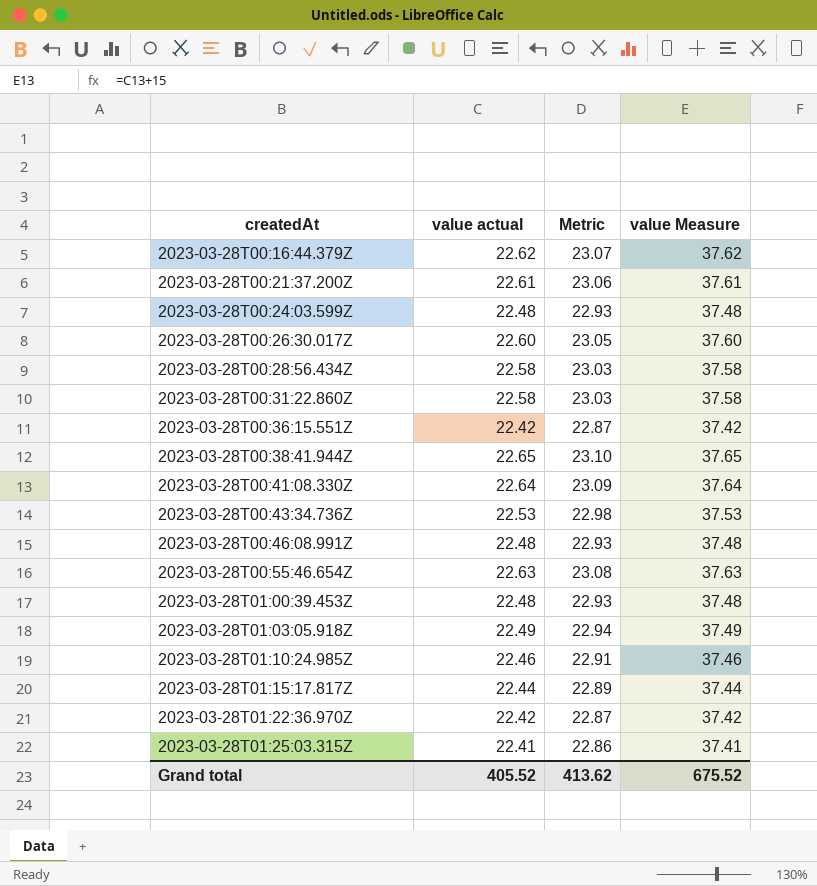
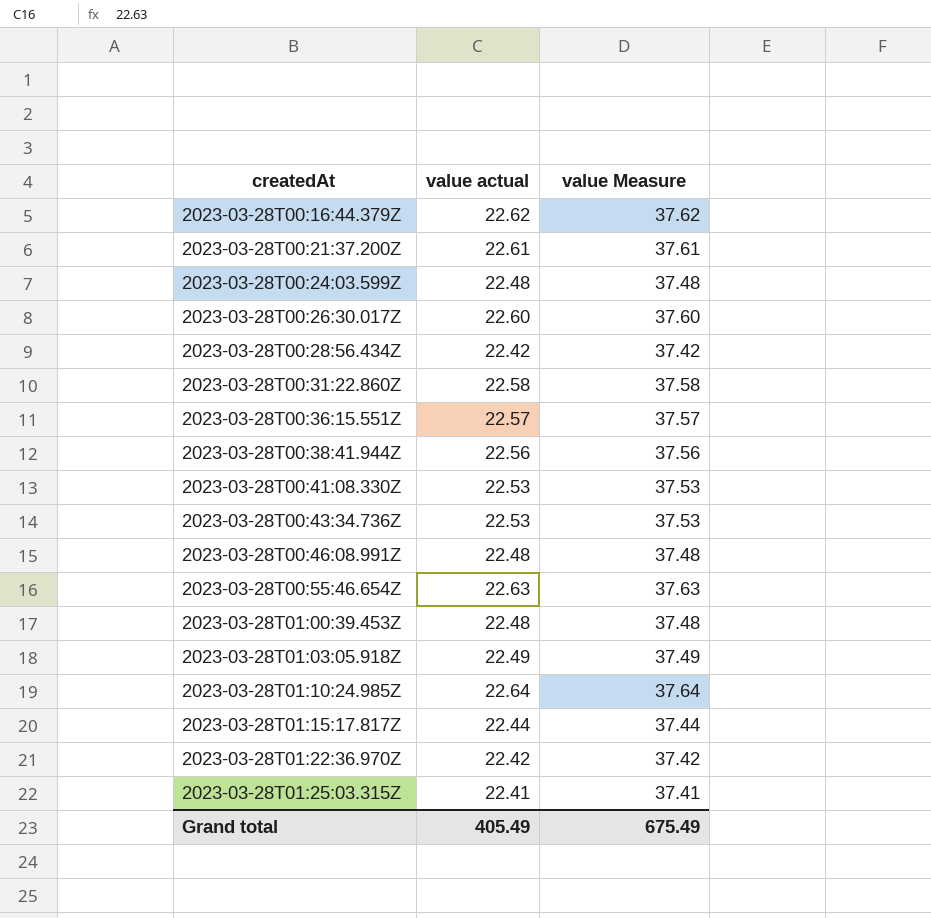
column Metric | formula: [value actual] * 1.02 -> none
2023-03-28T00:28:56.434Z | value actual: 22.58 -> 22.42
2023-03-28T00:28:56.434Z | value Measure: 37.58 -> 37.42
2023-03-28T00:36:15.551Z | value actual: 22.42 -> 22.57
2023-03-28T00:36:15.551Z | value Measure: 37.42 -> 37.57
2023-03-28T00:38:41.944Z | value actual: 22.65 -> 22.56
2023-03-28T00:38:41.944Z | value Measure: 37.65 -> 37.56
2023-03-28T00:41:08.330Z | value actual: 22.64 -> 22.53
2023-03-28T00:41:08.330Z | value Measure: 37.64 -> 37.53
2023-03-28T01:10:24.985Z | value actual: 22.46 -> 22.64
2023-03-28T01:10:24.985Z | value Measure: 37.46 -> 37.64
Grand total | value actual: 405.52 -> 405.49
Grand total | value Measure: 675.52 -> 675.49

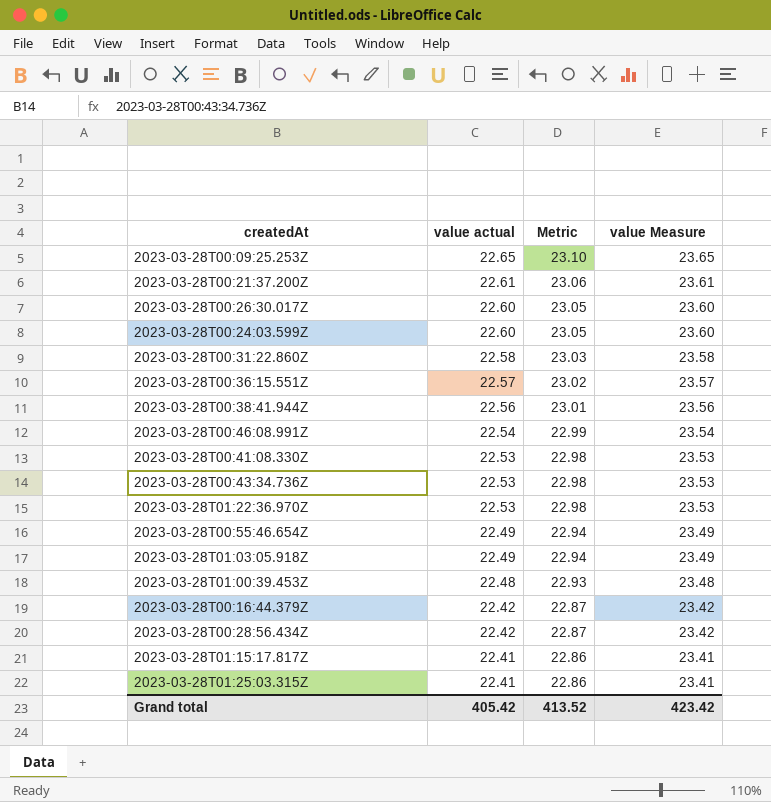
row order: createdAt ascending -> value actual descending
column Metric | formula: none -> [value actual] * 1.02
column value Measure | formula: [value actual] + 15 -> [value actual] + 1
row 2023-03-28T01:10:24.985Z: 22.64 | 37.64 -> none
row 2023-03-28T00:09:25.253Z: none -> 22.65 | 23.10 | 23.65
2023-03-28T00:24:03.599Z | value actual: 22.48 -> 22.60
2023-03-28T00:46:08.991Z | value actual: 22.48 -> 22.54
2023-03-28T01:22:36.970Z | value actual: 22.42 -> 22.53
2023-03-28T00:55:46.654Z | value actual: 22.63 -> 22.49
2023-03-28T00:16:44.379Z | value actual: 22.62 -> 22.42
2023-03-28T01:15:17.817Z | value actual: 22.44 -> 22.41
Grand total | value actual: 405.49 -> 405.42
Grand total | value Measure: 675.49 -> 423.42

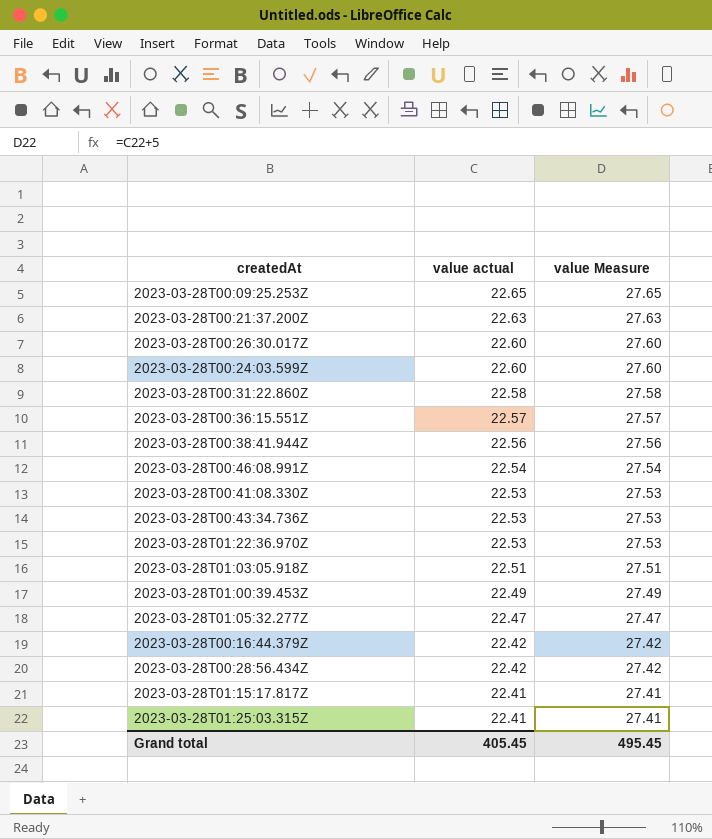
column Metric | formula: [value actual] * 1.02 -> none
column value Measure | formula: [value actual] + 1 -> [value actual] + 5
row 2023-03-28T00:55:46.654Z: 22.49 | 22.94 | 23.49 -> none
2023-03-28T00:21:37.200Z | value actual: 22.61 -> 22.63
2023-03-28T01:03:05.918Z | value actual: 22.49 -> 22.51
2023-03-28T01:00:39.453Z | value actual: 22.48 -> 22.49
row 2023-03-28T01:05:32.277Z: none -> 22.47 | 27.47
Grand total | value actual: 405.42 -> 405.45
Grand total | value Measure: 423.42 -> 495.45

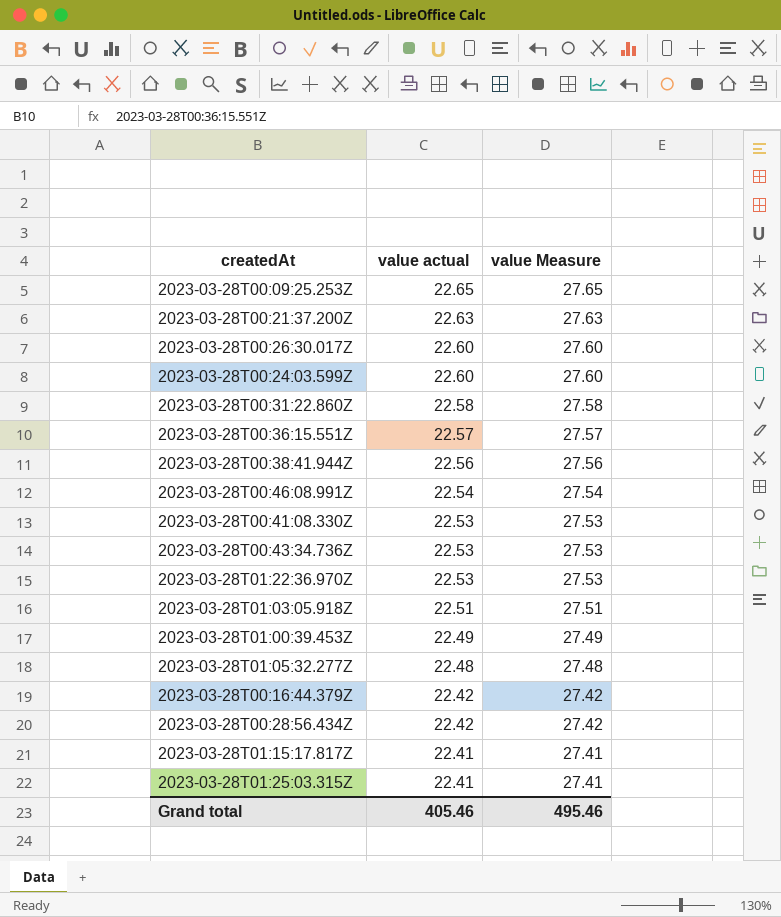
2023-03-28T01:05:32.277Z | value actual: 22.47 -> 22.48
2023-03-28T01:05:32.277Z | value Measure: 27.47 -> 27.48
Grand total | value actual: 405.45 -> 405.46
Grand total | value Measure: 495.45 -> 495.46

